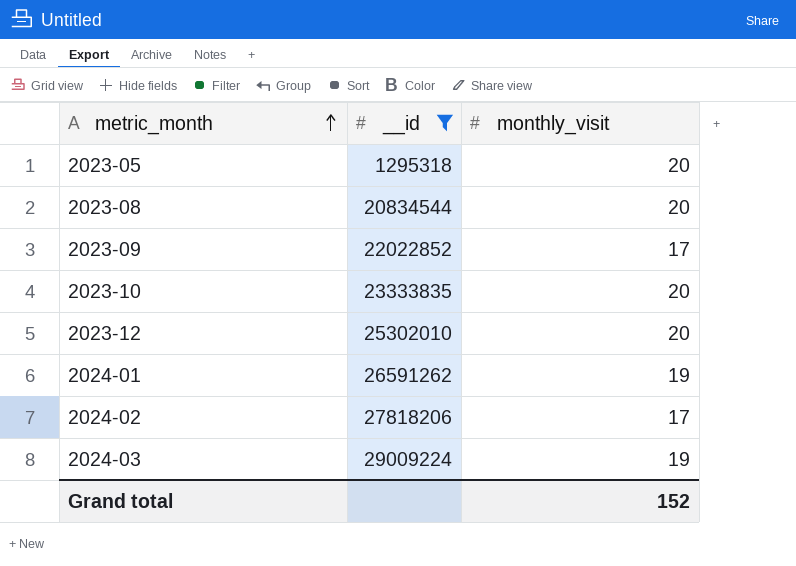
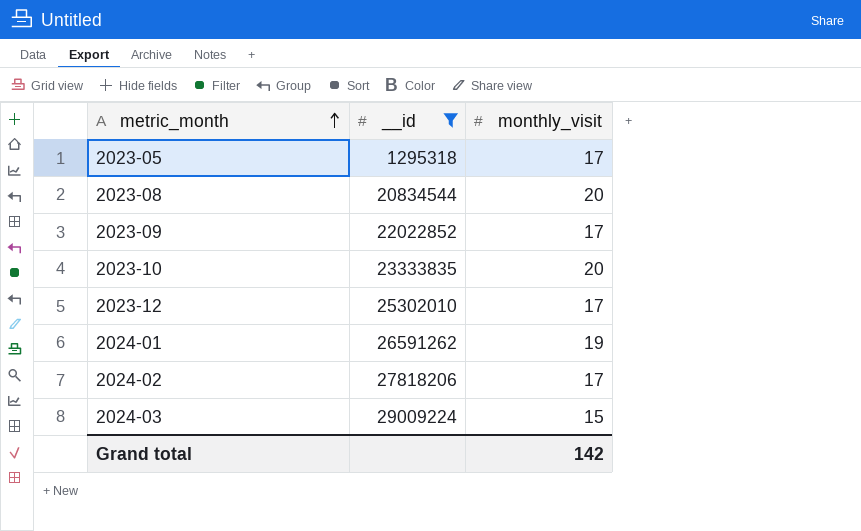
2023-05 | monthly_visit: 20 -> 17
2023-12 | monthly_visit: 20 -> 17
2024-03 | monthly_visit: 19 -> 15
Grand total | monthly_visit: 152 -> 142

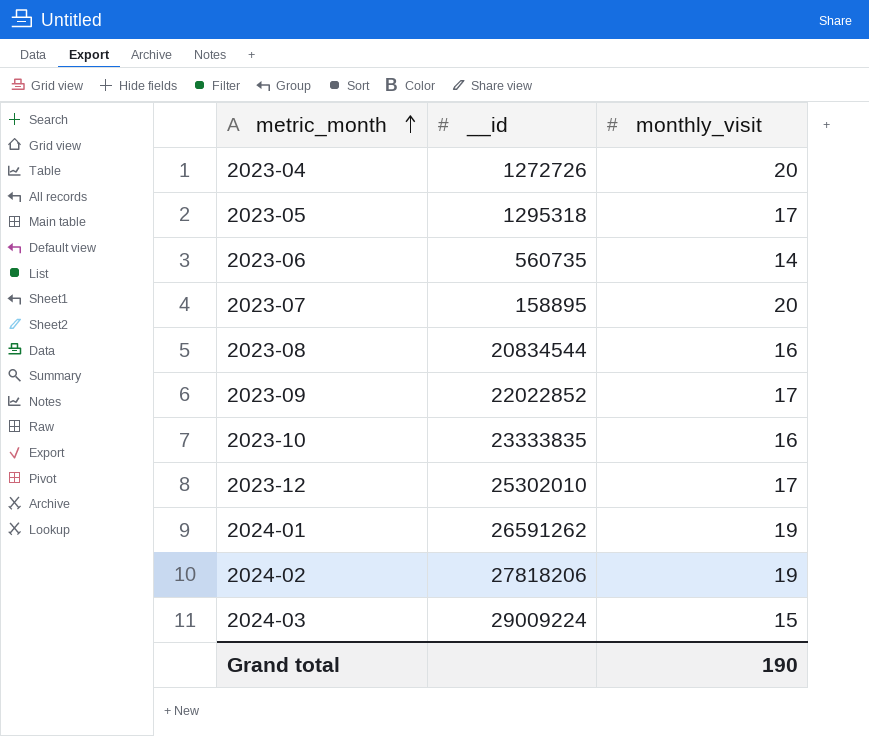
filter: __id >= 1295318 -> none
2023-08 | monthly_visit: 20 -> 16
2023-10 | monthly_visit: 20 -> 16
2024-02 | monthly_visit: 17 -> 19
Grand total | monthly_visit: 142 -> 190

